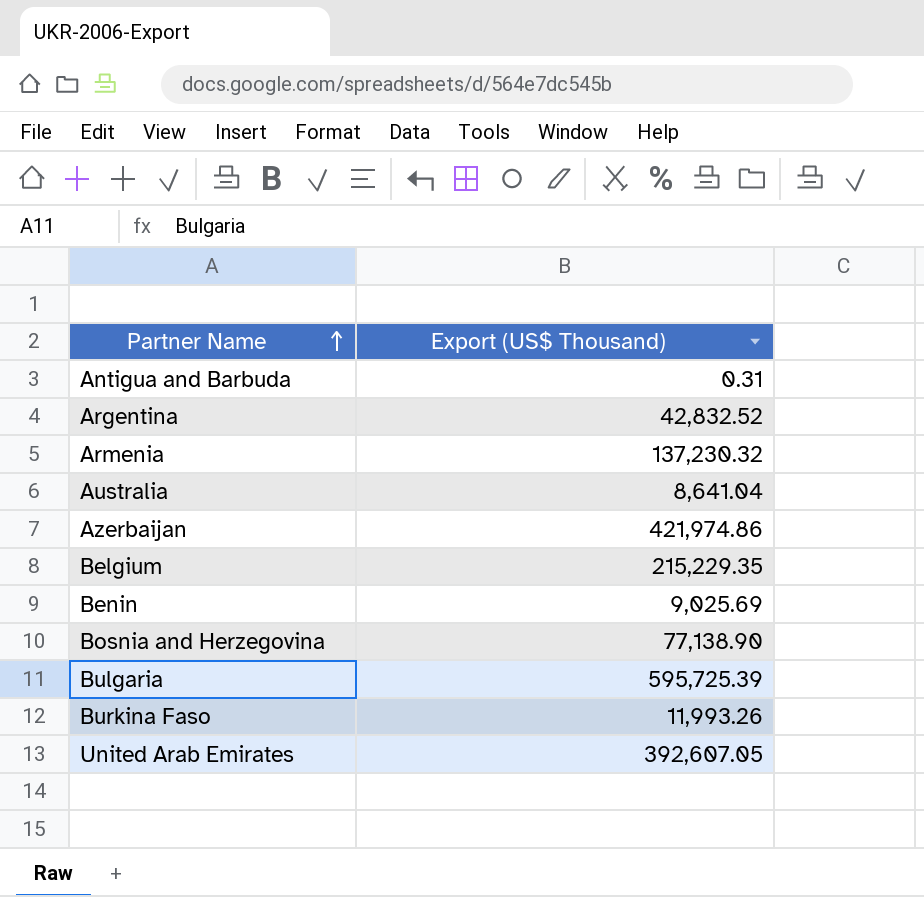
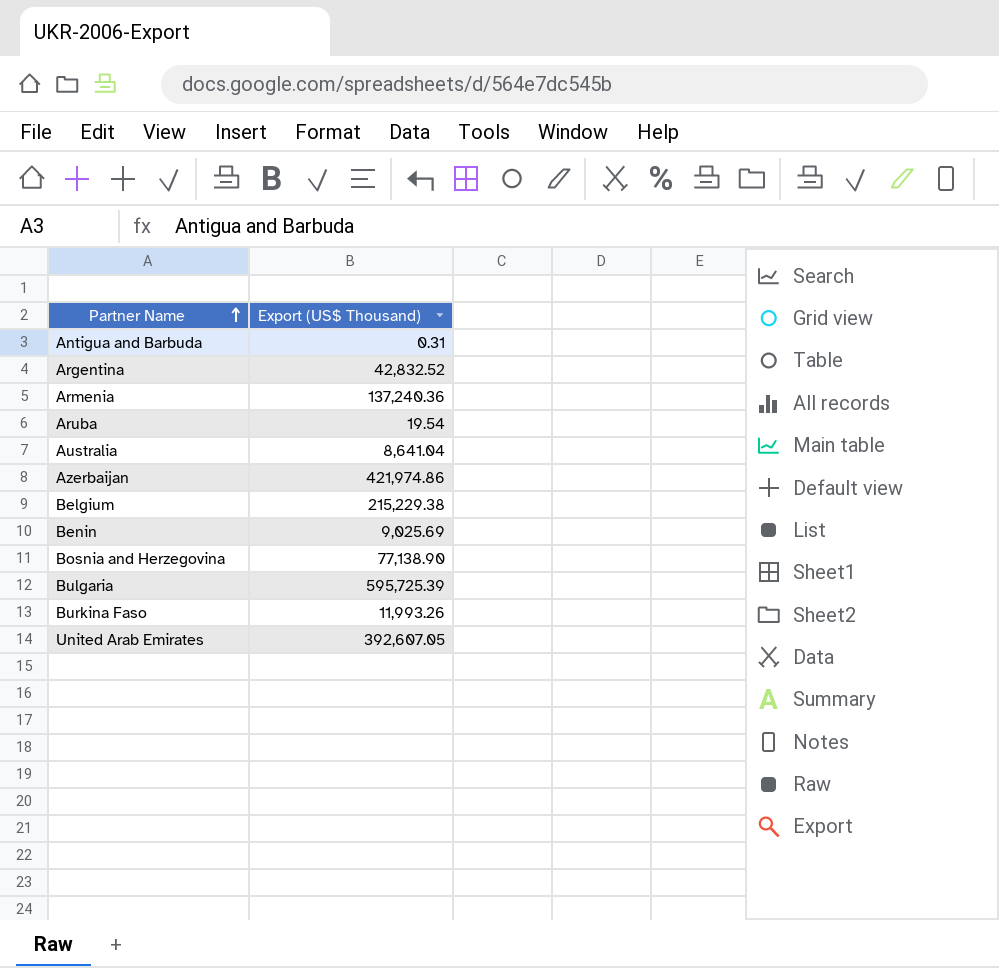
Armenia | Export (US$ Thousand): 137,230.32 -> 137,240.36
row Aruba: none -> 19.54
Belgium | Export (US$ Thousand): 215,229.35 -> 215,229.38

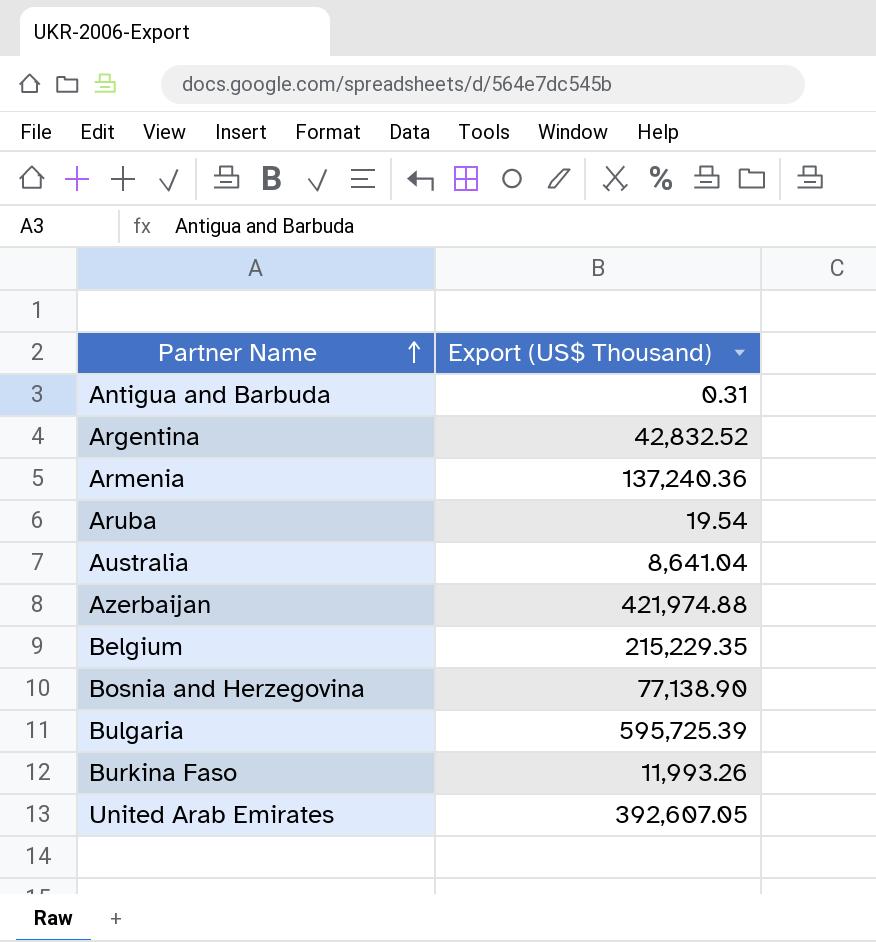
row Benin: 9,025.69 -> none
Azerbaijan | Export (US$ Thousand): 421,974.86 -> 421,974.88
Belgium | Export (US$ Thousand): 215,229.38 -> 215,229.35

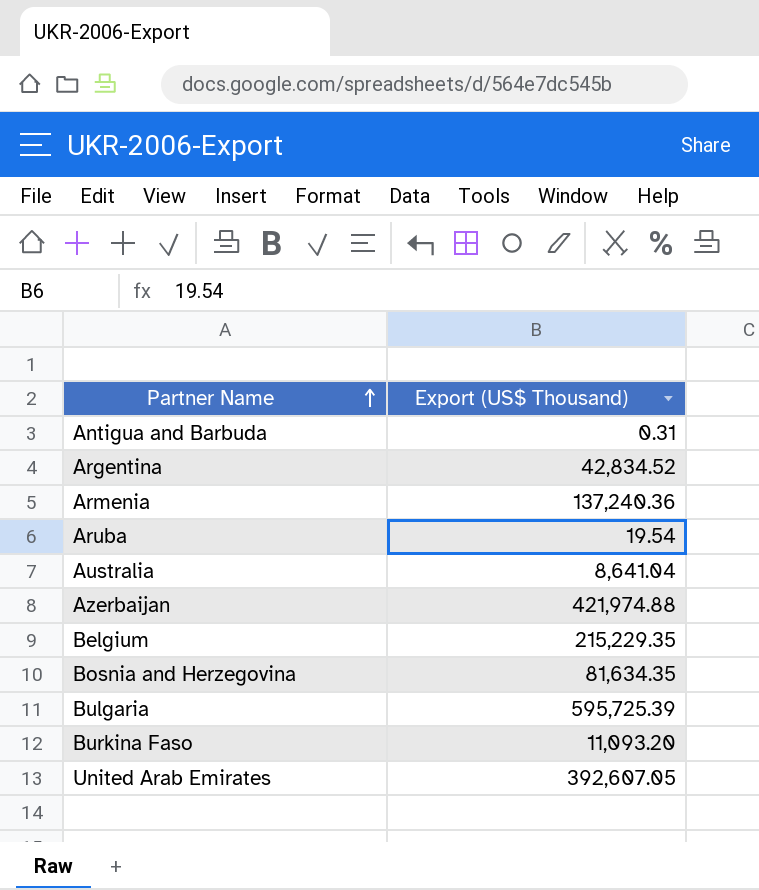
Argentina | Export (US$ Thousand): 42,832.52 -> 42,834.52
Bosnia and Herzegovina | Export (US$ Thousand): 77,138.90 -> 81,634.35
Burkina Faso | Export (US$ Thousand): 11,993.26 -> 11,093.20

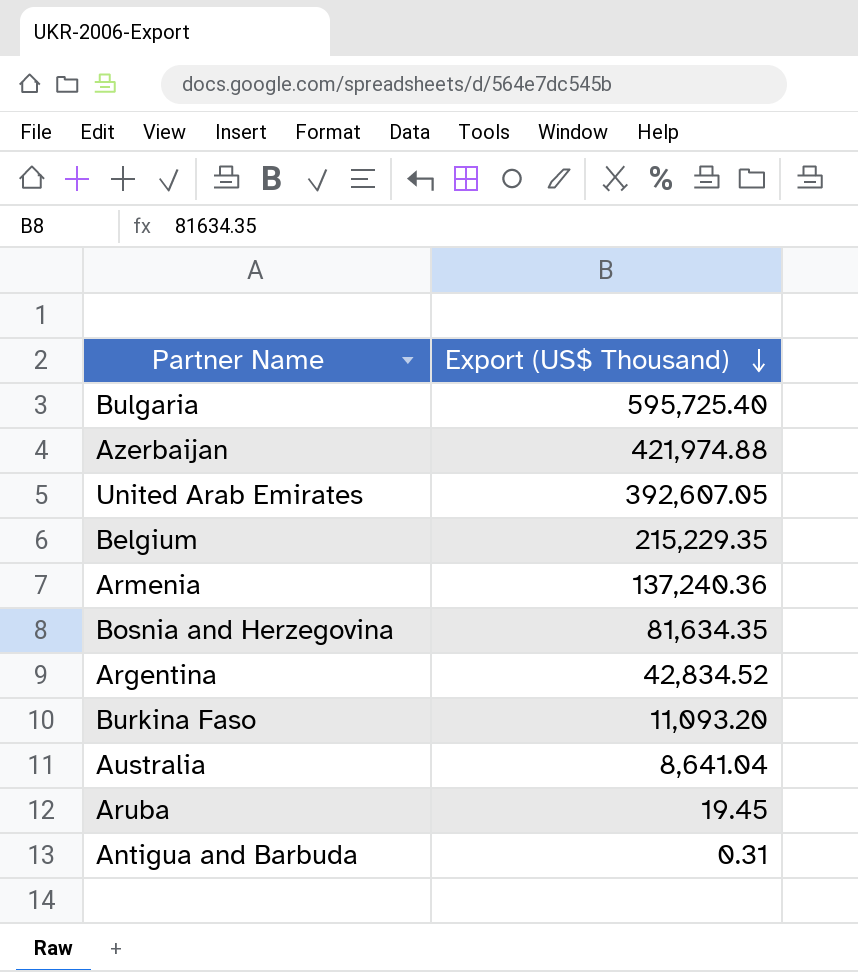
row order: Partner Name ascending -> Export (US$ Thousand) descending
Bulgaria | Export (US$ Thousand): 595,725.39 -> 595,725.40
Aruba | Export (US$ Thousand): 19.54 -> 19.45

